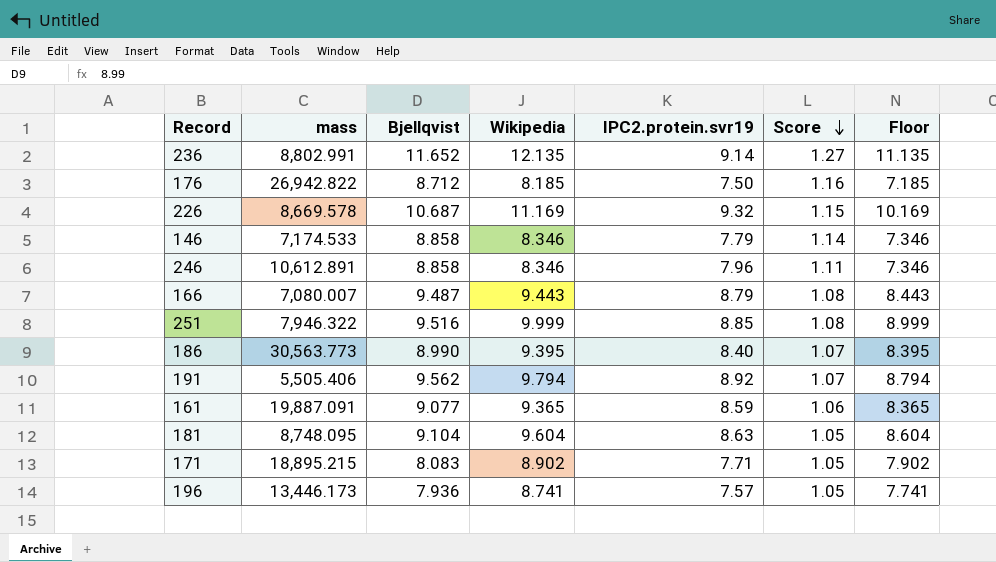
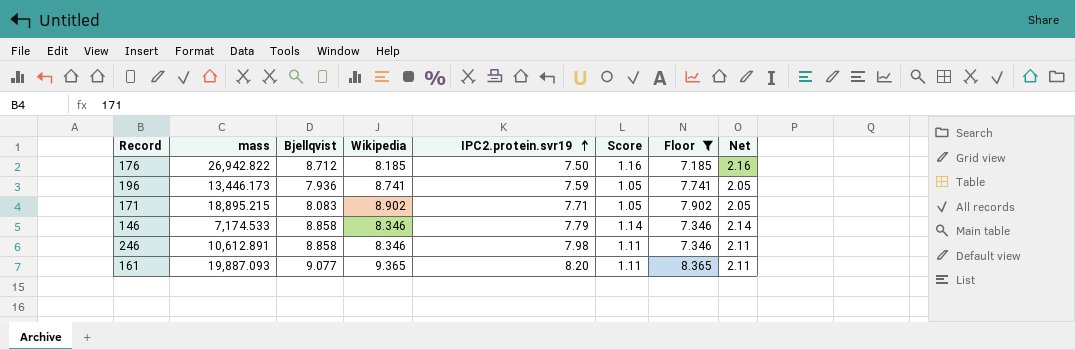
filter: none -> Floor <= 8.365
row order: Score descending -> IPC2.protein.svr19 ascending
column Net | formula: none -> [Score] + 1
196 | IPC2.protein.svr19: 7.57 -> 7.59
246 | IPC2.protein.svr19: 7.96 -> 7.98
161 | mass: 19,887.091 -> 19,887.093
161 | IPC2.protein.svr19: 8.59 -> 8.20
161 | Score: 1.06 -> 1.11

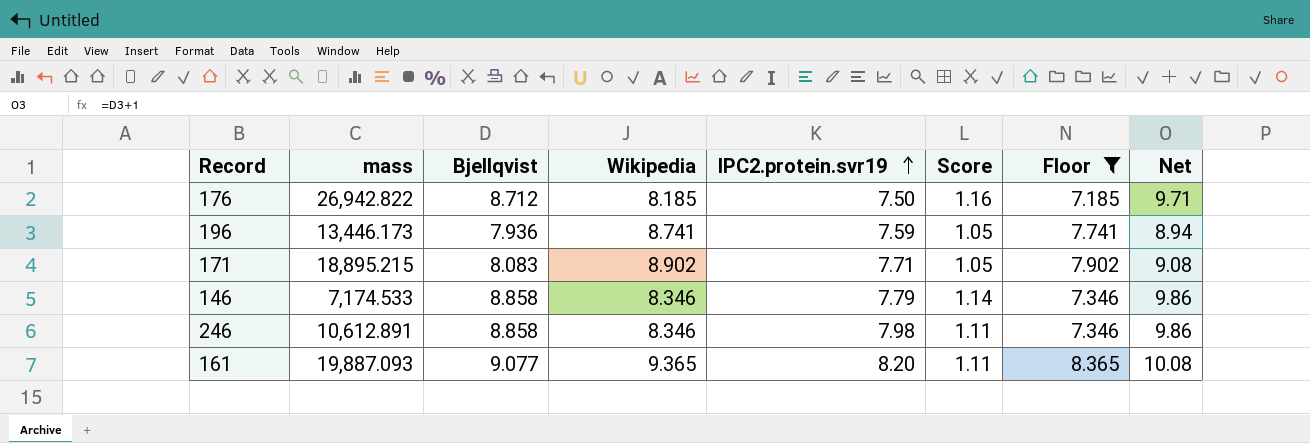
column Net | formula: [Score] + 1 -> [Bjellqvist] + 1

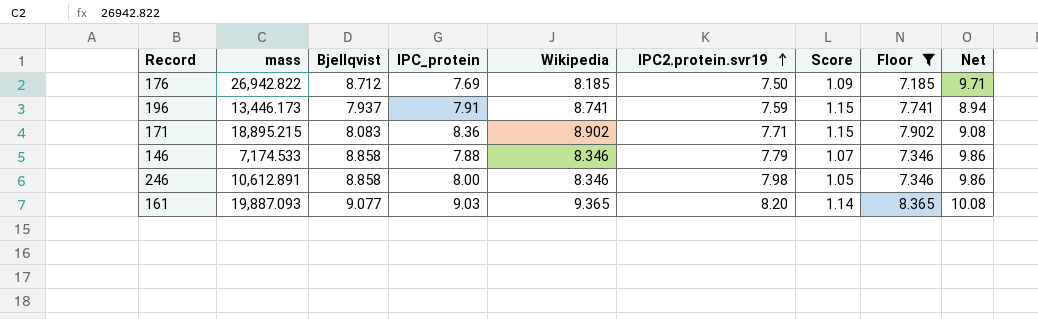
column IPC_protein | position: none -> 4
column Score | formula: [Bjellqvist] / [IPC2.protein.svr19] -> [Wikipedia] / [IPC2.protein.svr19]
196 | Bjellqvist: 7.936 -> 7.937

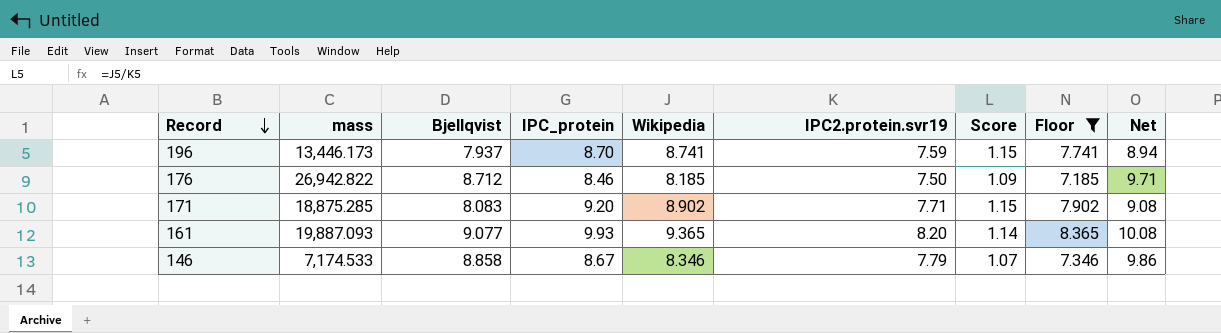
row order: IPC2.protein.svr19 ascending -> Record descending
row 246: 10,612.891 | 8.858 | 8.00 | 8.346 | 7.98 | 1.05 | 7.346 | 9.86 -> none
196 | IPC_protein: 7.91 -> 8.70
176 | IPC_protein: 7.69 -> 8.46
171 | mass: 18,895.215 -> 18,875.285
171 | IPC_protein: 8.36 -> 9.20
161 | IPC_protein: 9.03 -> 9.93
146 | IPC_protein: 7.88 -> 8.67

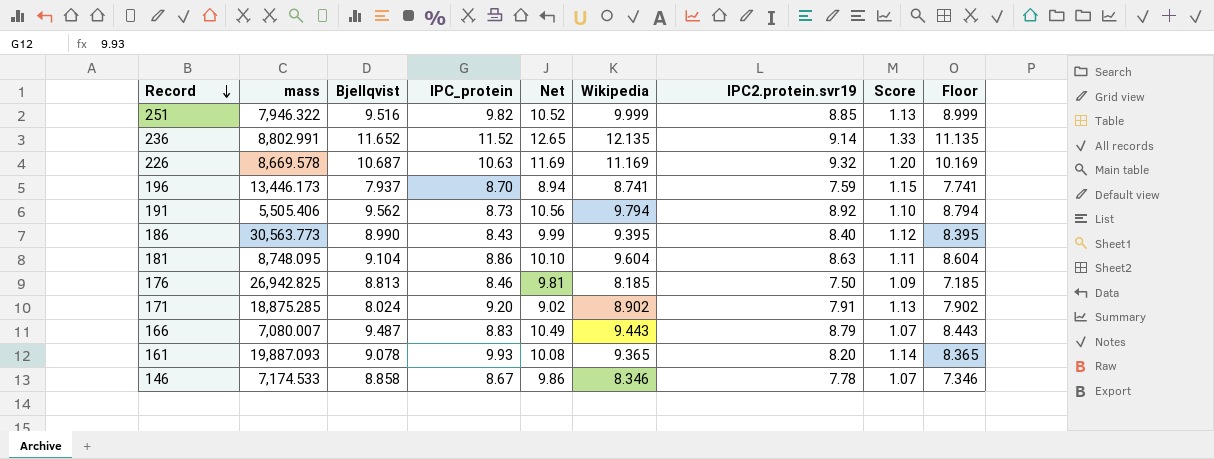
filter: Floor <= 8.365 -> none
column Net | position: 9 -> 5
176 | mass: 26,942.822 -> 26,942.825
176 | Bjellqvist: 8.712 -> 8.813
176 | Net: 9.71 -> 9.81
171 | Bjellqvist: 8.083 -> 8.024
171 | Net: 9.08 -> 9.02
171 | IPC2.protein.svr19: 7.71 -> 7.91
171 | Score: 1.15 -> 1.13
161 | Bjellqvist: 9.077 -> 9.078
146 | IPC2.protein.svr19: 7.79 -> 7.78

